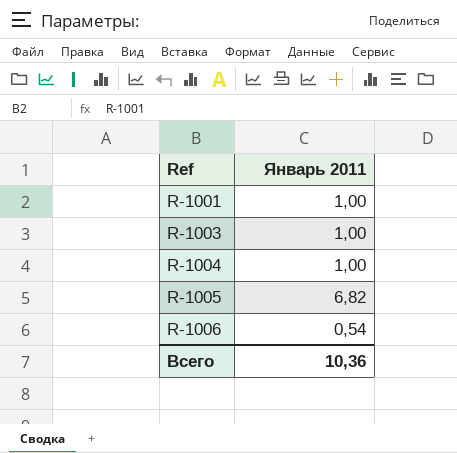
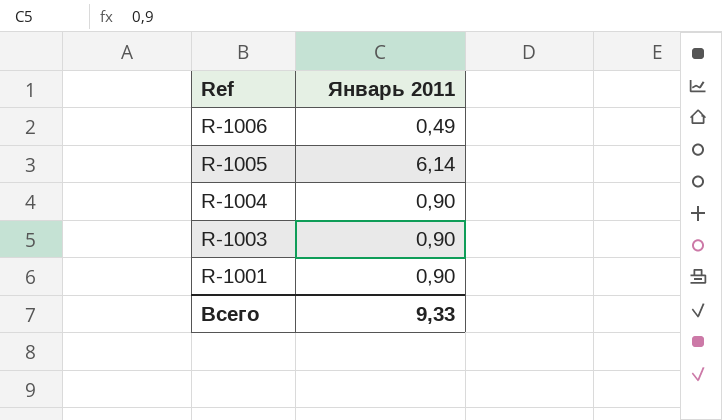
row order: Ref ascending -> Ref descending
R-1006 | Январь 2011: 0,54 -> 0,49
R-1005 | Январь 2011: 6,82 -> 6,14
R-1004 | Январь 2011: 1,00 -> 0,90
R-1003 | Январь 2011: 1,00 -> 0,90
R-1001 | Январь 2011: 1,00 -> 0,90
Всего | Январь 2011: 10,36 -> 9,33

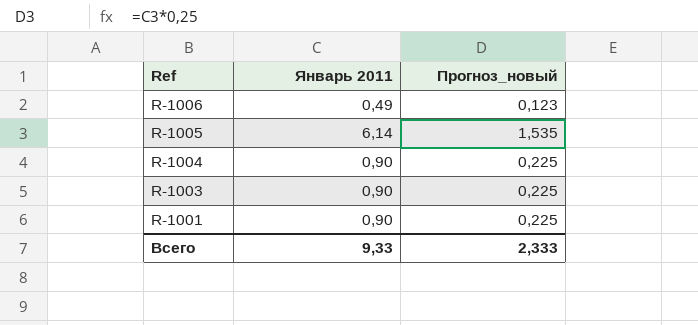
column Прогноз_новый | formula: none -> [Январь 2011] * 0,25

